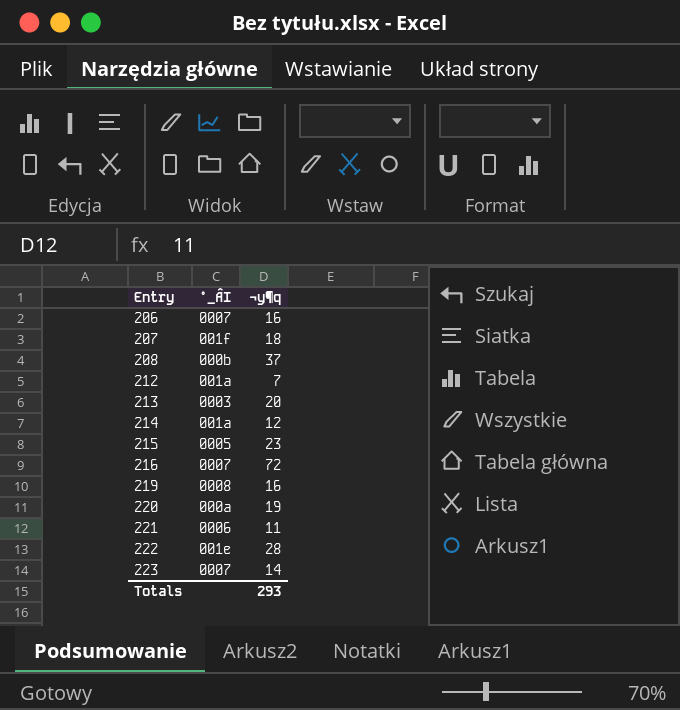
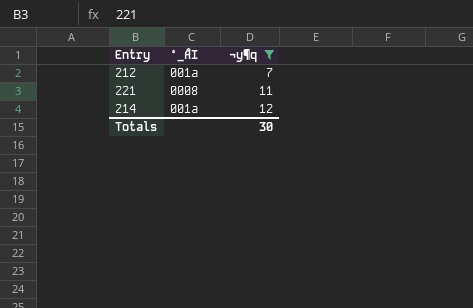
filter: none -> ¬y¶q <= 12
row order: Entry ascending -> ¬y¶q ascending
221 | °_ÂI: 0006 -> 0008
Totals | ¬y¶q: 293 -> 30

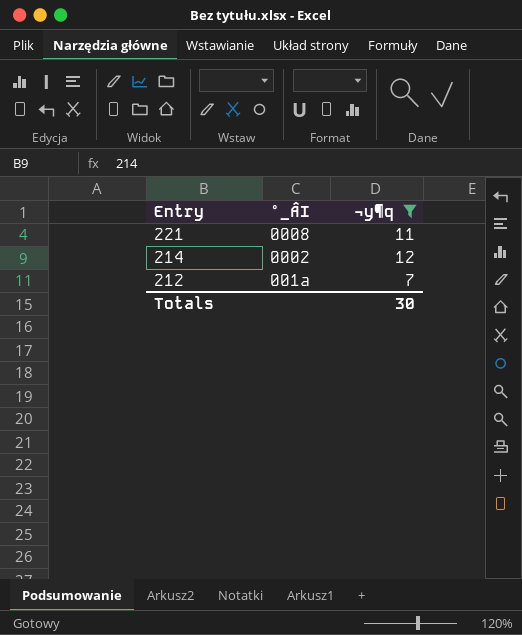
row order: ¬y¶q ascending -> Entry descending
214 | °_ÂI: 001a -> 0002

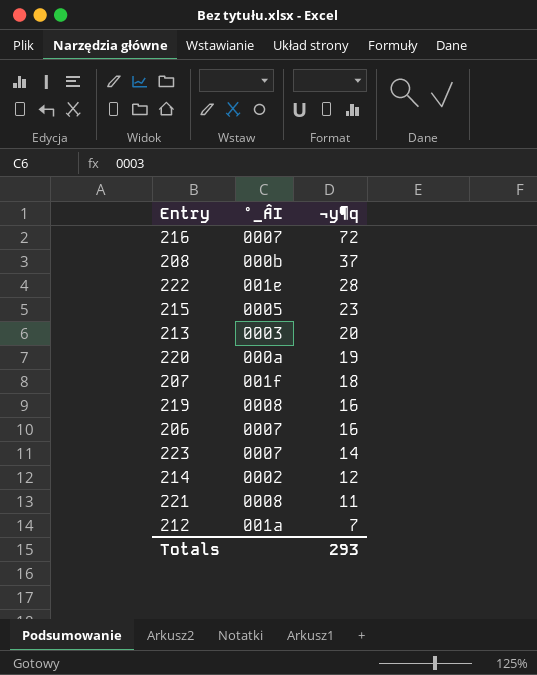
filter: ¬y¶q <= 12 -> none
row order: Entry descending -> ¬y¶q descending
Totals | ¬y¶q: 30 -> 293

